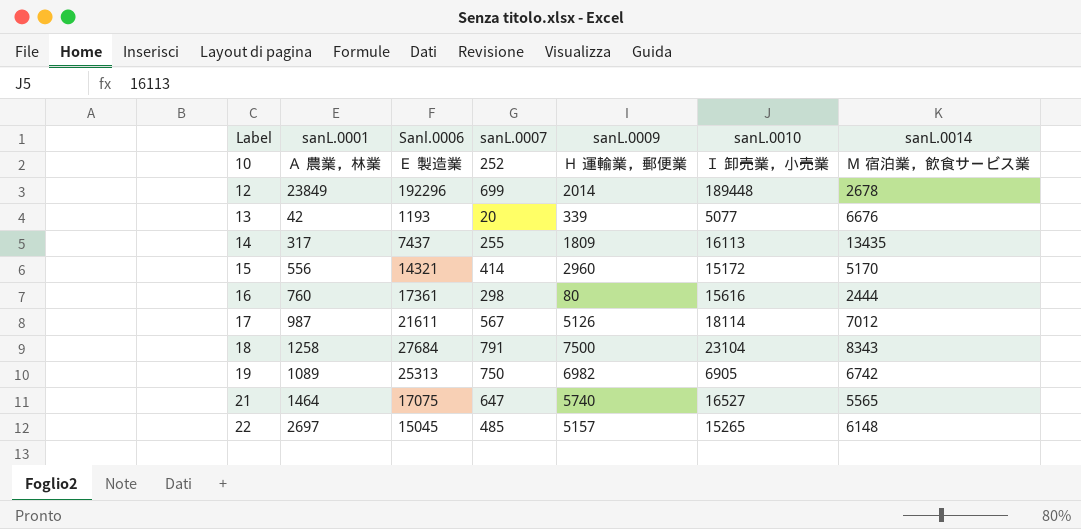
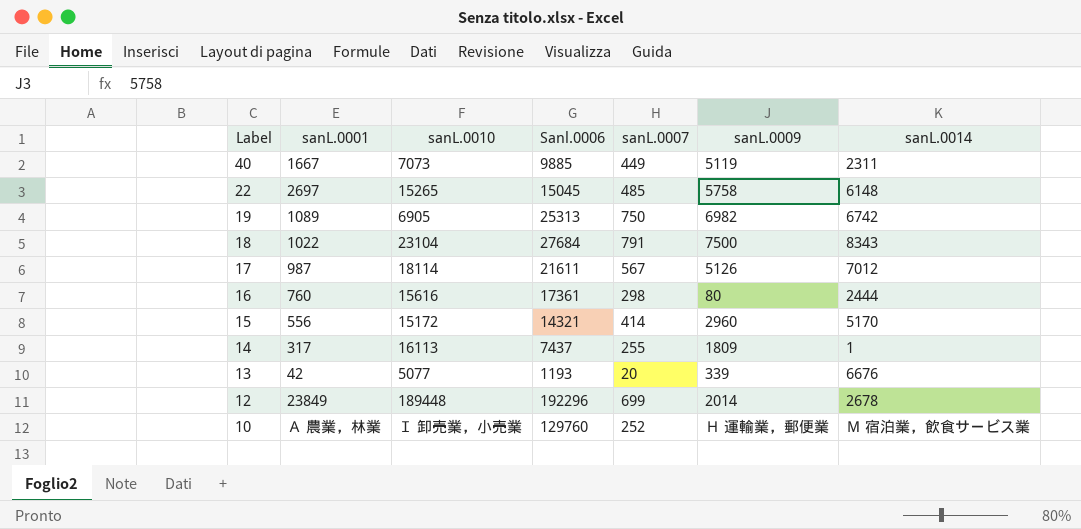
row order: Label ascending -> Label descending
column sanL.0010 | position: 6 -> 3
row 21: 1464 | 17075 | 647 | 5740 | 16527 | 5565 -> none
row 40: none -> 1667 | 7073 | 9885 | 449 | 5119 | 2311
22 | sanL.0009: 5157 -> 5758
18 | sanL.0001: 1258 -> 1022
14 | sanL.0014: 13435 -> 1
10 | Sanl.0006: Ｅ 製造業 -> 129760

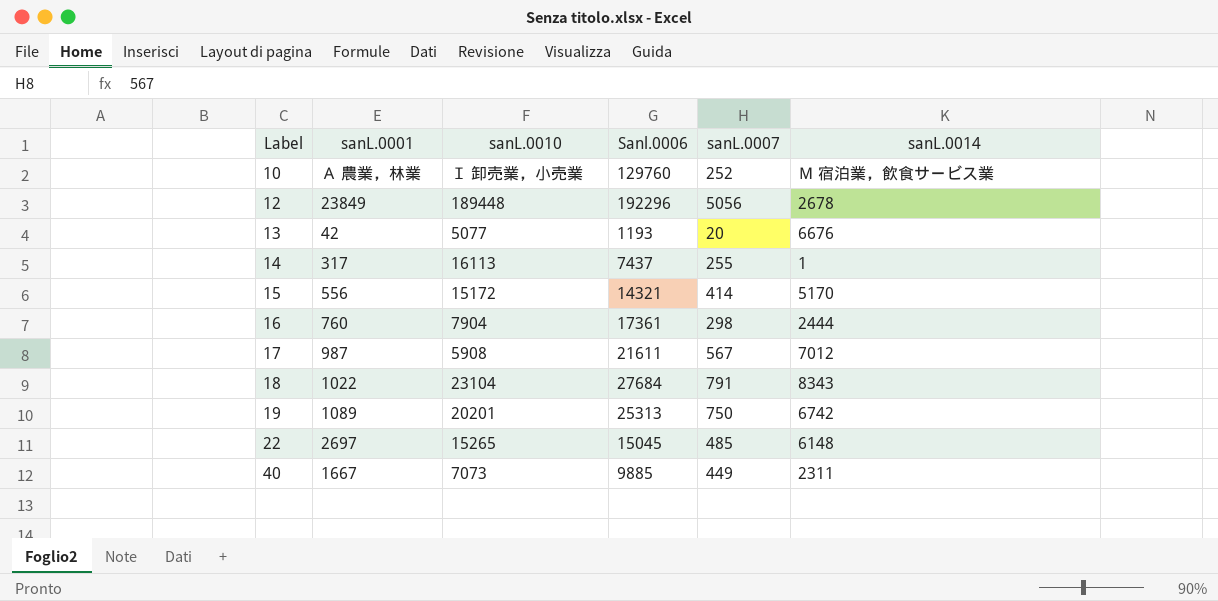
row order: Label descending -> Label ascending
column sanL.0009 | position: 6 -> none
12 | sanL.0007: 699 -> 5056
16 | sanL.0010: 15616 -> 7904
17 | sanL.0010: 18114 -> 5908
19 | sanL.0010: 6905 -> 20201

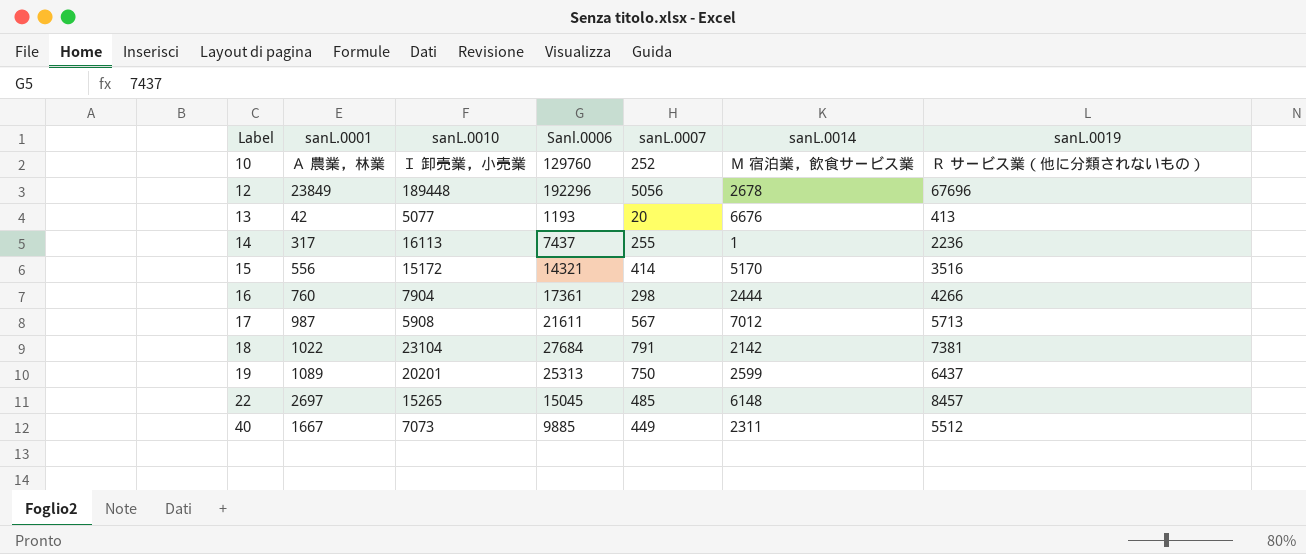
column sanL.0019 | position: none -> 7
18 | sanL.0014: 8343 -> 2142
19 | sanL.0014: 6742 -> 2599

